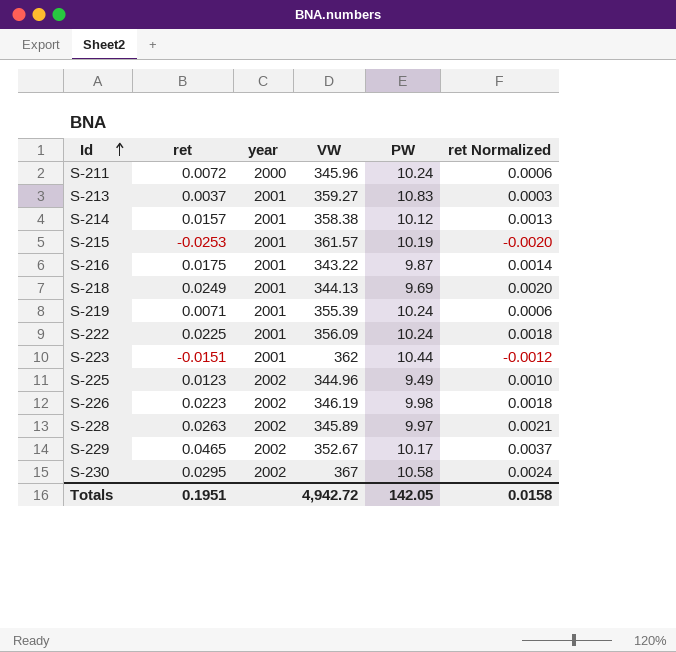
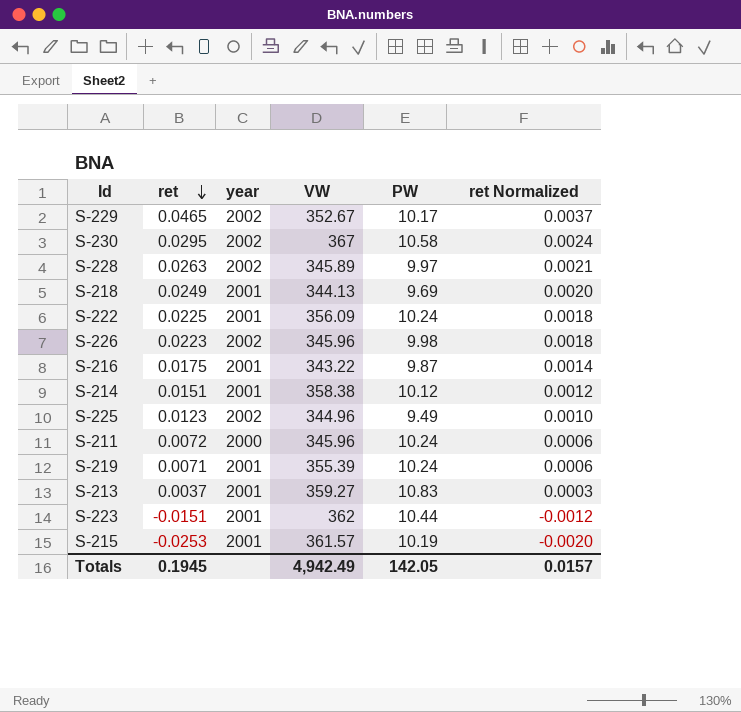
row order: Id ascending -> ret descending
S-226 | VW: 346.19 -> 345.96
S-214 | ret: 0.0157 -> 0.0151
S-214 | ret Normalized: 0.0013 -> 0.0012
Totals | ret: 0.1951 -> 0.1945
Totals | VW: 4,942.72 -> 4,942.49
Totals | ret Normalized: 0.0158 -> 0.0157

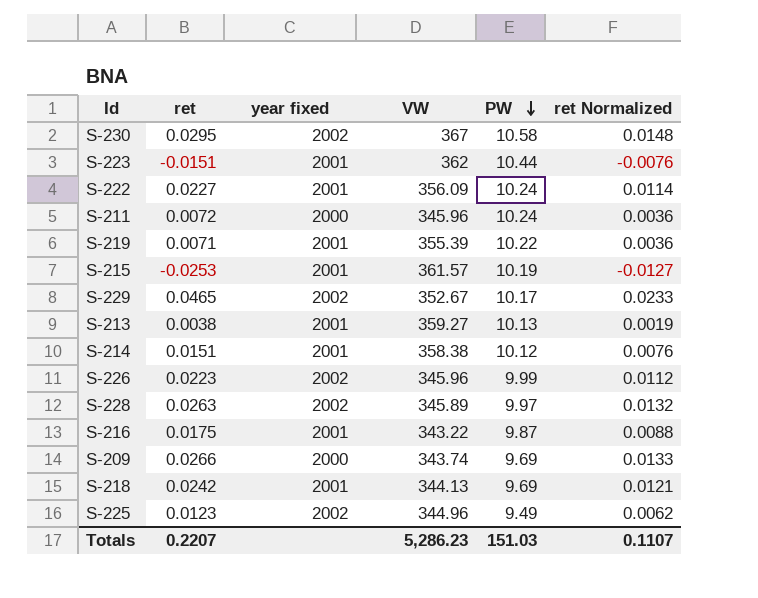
row order: ret descending -> PW descending
column name: year -> year fixed
column ret Normalized | formula: [ret] * 0.08 -> [ret] * 0.5
S-222 | ret: 0.0225 -> 0.0227
S-219 | PW: 10.24 -> 10.22
S-213 | ret: 0.0037 -> 0.0038
S-213 | PW: 10.83 -> 10.13
S-226 | PW: 9.98 -> 9.99
row S-209: none -> 0.0266 | 2000 | 343.74 | 9.69 | 0.0133
S-218 | ret: 0.0249 -> 0.0242
Totals | ret: 0.1945 -> 0.2207
Totals | VW: 4,942.49 -> 5,286.23
Totals | PW: 142.05 -> 151.03
Totals | ret Normalized: 0.0157 -> 0.1107

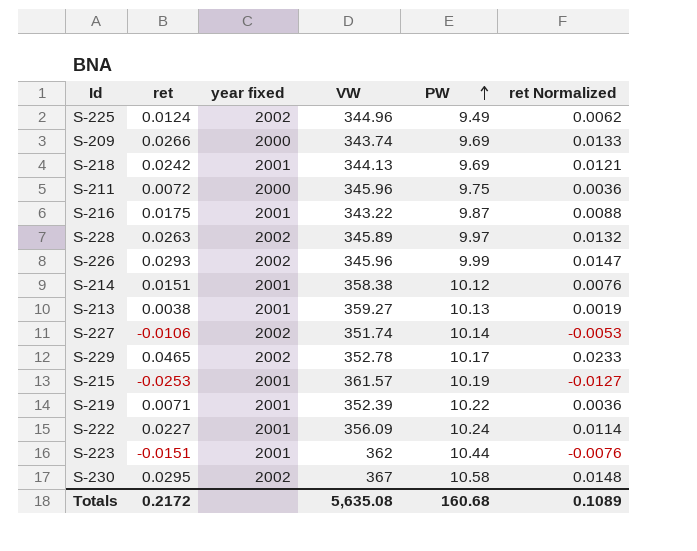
row order: PW descending -> PW ascending
S-225 | ret: 0.0123 -> 0.0124
S-211 | PW: 10.24 -> 9.75
S-226 | ret: 0.0223 -> 0.0293
S-226 | ret Normalized: 0.0112 -> 0.0147
row S-227: none -> -0.0106 | 2002 | 351.74 | 10.14 | -0.0053
S-229 | VW: 352.67 -> 352.78
S-219 | VW: 355.39 -> 352.39
Totals | ret: 0.2207 -> 0.2172
Totals | VW: 5,286.23 -> 5,635.08
Totals | PW: 151.03 -> 160.68
Totals | ret Normalized: 0.1107 -> 0.1089

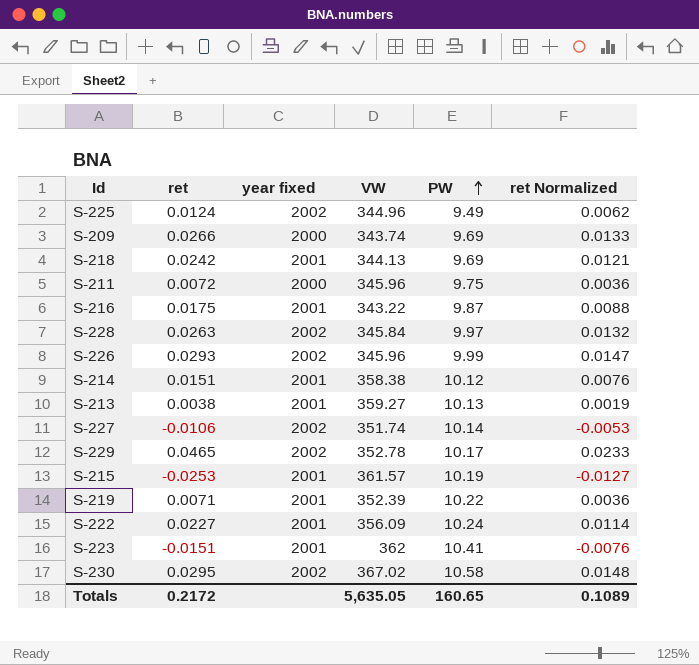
S-228 | VW: 345.89 -> 345.84
S-223 | PW: 10.44 -> 10.41
S-230 | VW: 367 -> 367.02
Totals | VW: 5,635.08 -> 5,635.05
Totals | PW: 160.68 -> 160.65

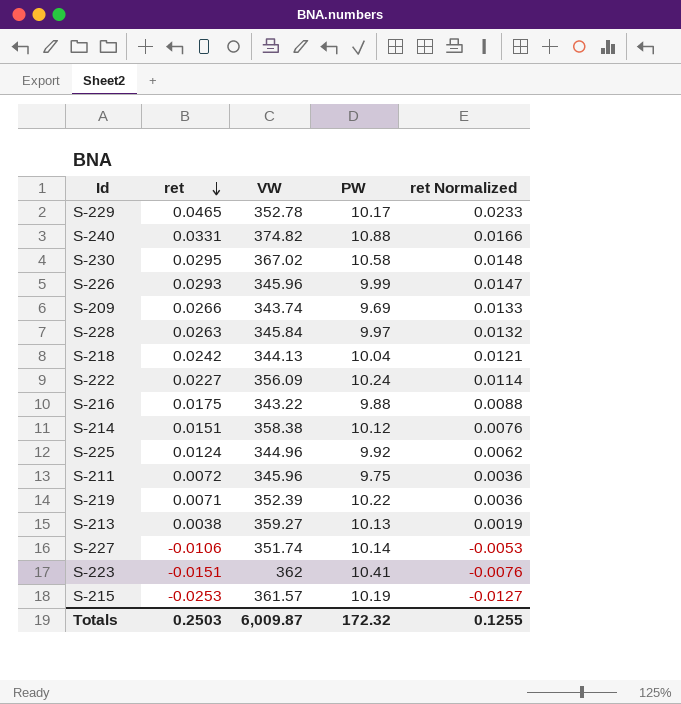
row order: PW ascending -> ret descending
column year fixed | position: 3 -> none
row S-240: none -> 0.0331 | 374.82 | 10.88 | 0.0166
S-218 | PW: 9.69 -> 10.04
S-216 | PW: 9.87 -> 9.88
S-225 | PW: 9.49 -> 9.92
Totals | ret: 0.2172 -> 0.2503
Totals | VW: 5,635.05 -> 6,009.87
Totals | PW: 160.65 -> 172.32
Totals | ret Normalized: 0.1089 -> 0.1255

